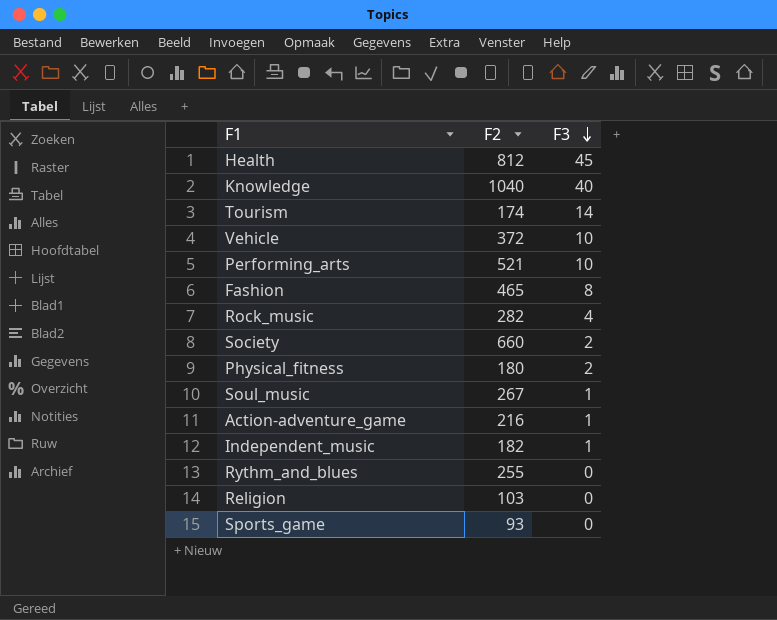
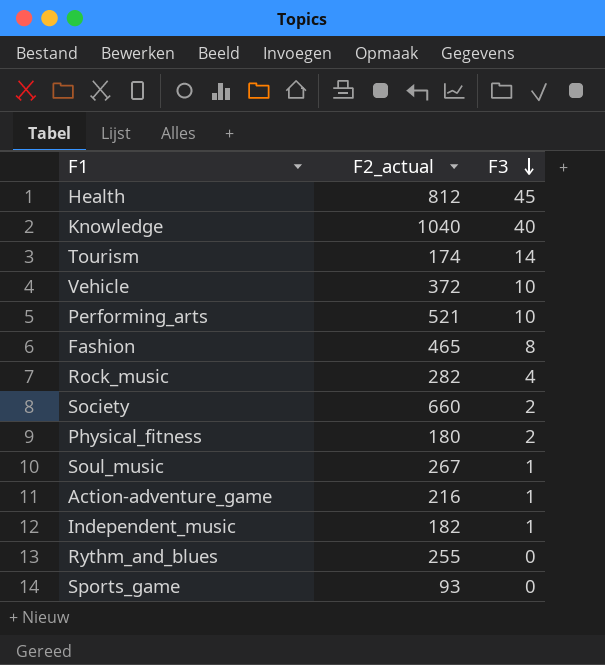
column name: F2 -> F2_actual
row Religion: 103 | 0 -> none

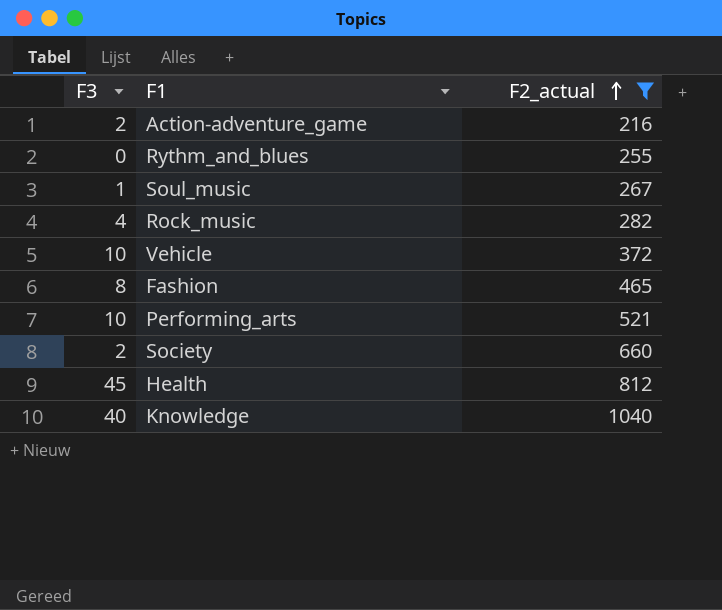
filter: none -> F2_actual >= 216
row order: F3 descending -> F2_actual ascending
column F3 | position: 3 -> 1
Action-adventure_game | F3: 1 -> 2

